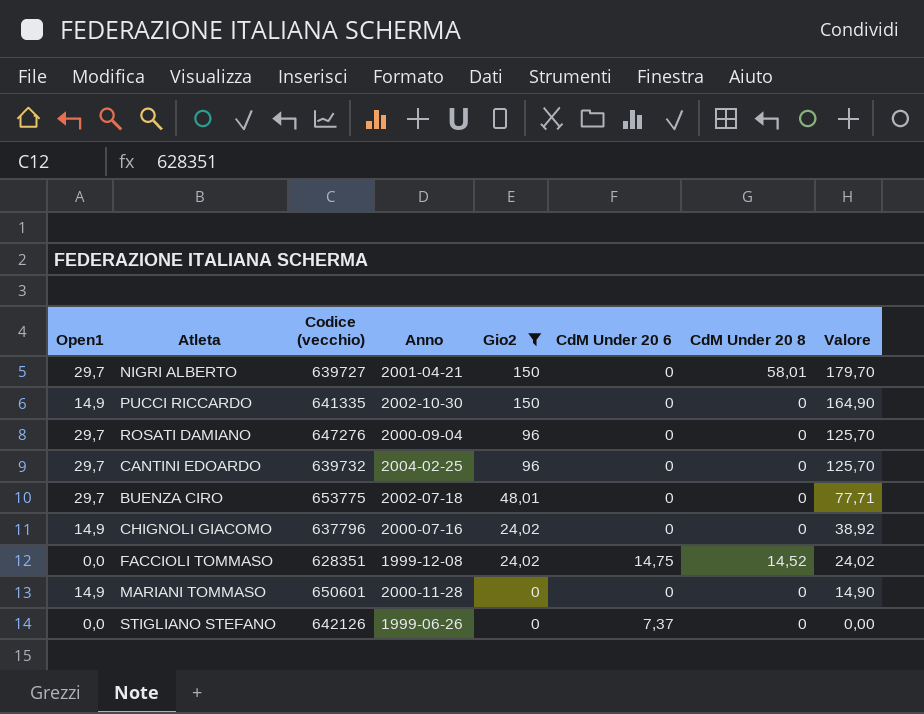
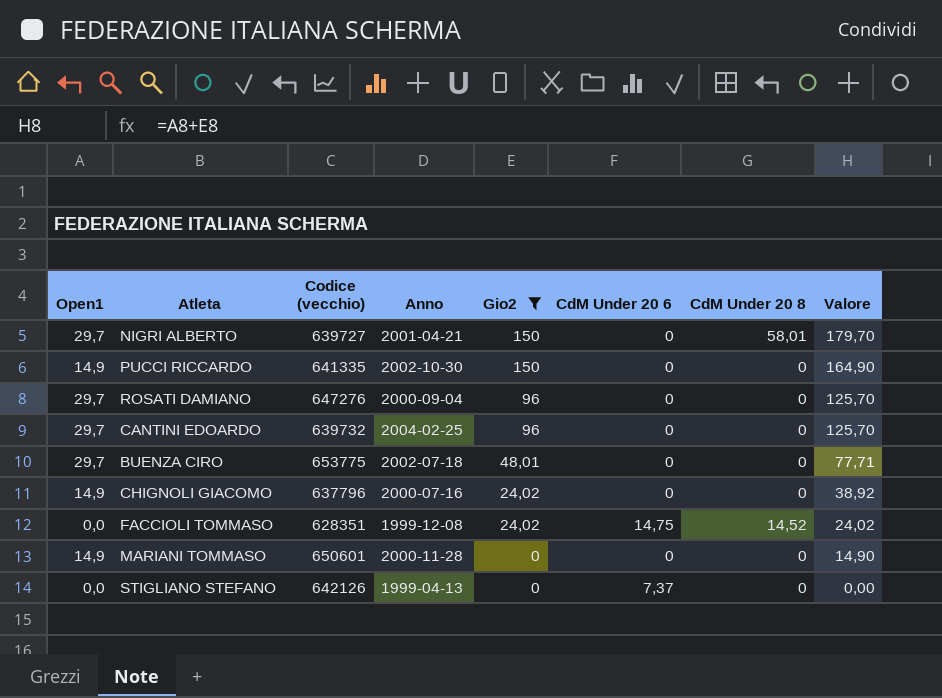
STIGLIANO STEFANO | Anno: 1999-06-26 -> 1999-04-13

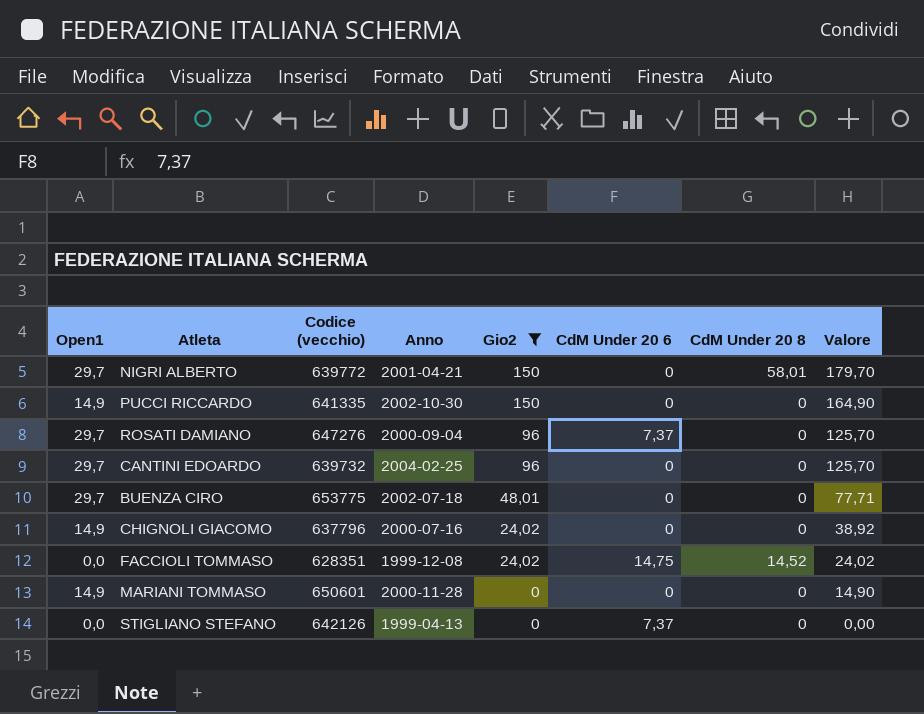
NIGRI ALBERTO | Codice (vecchio): 639727 -> 639772
ROSATI DAMIANO | CdM Under 20 6: 0 -> 7,37

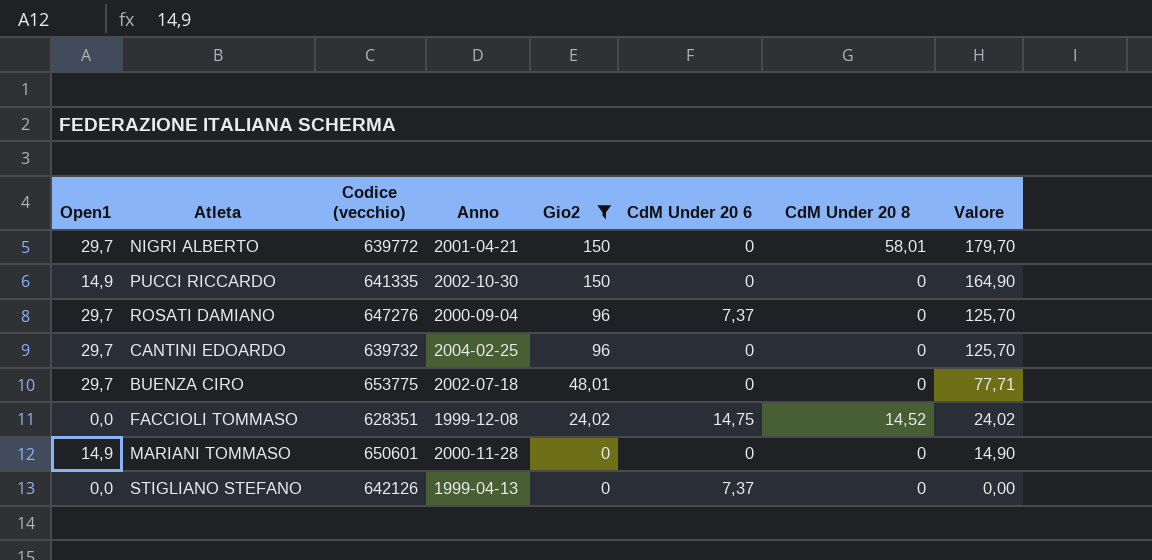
row CHIGNOLI GIACOMO: 14,9 | 637796 | 2000-07-16 | 24,02 | 0 | 0 | 38,92 -> none

